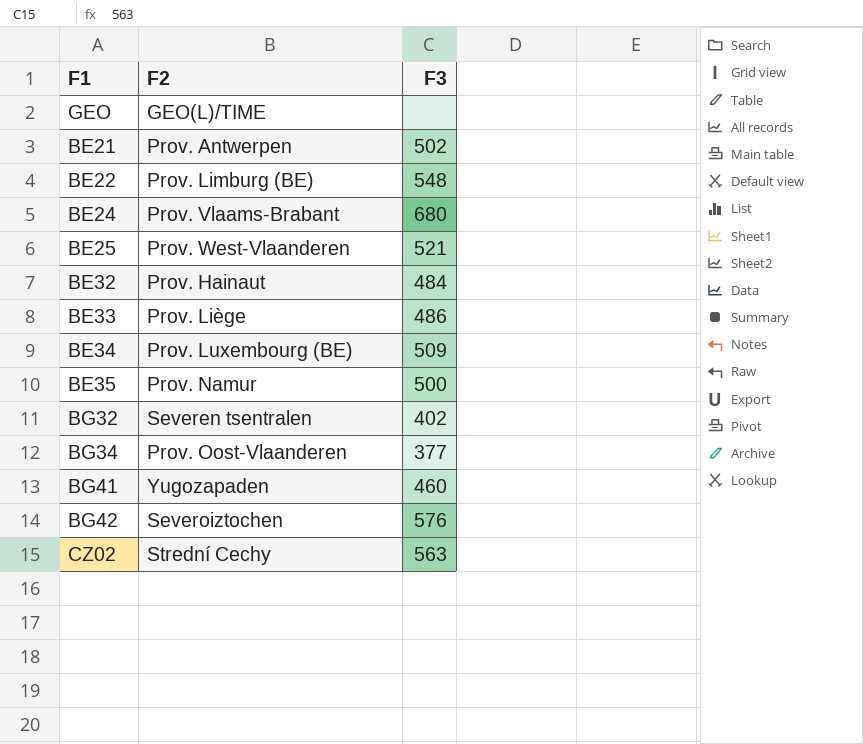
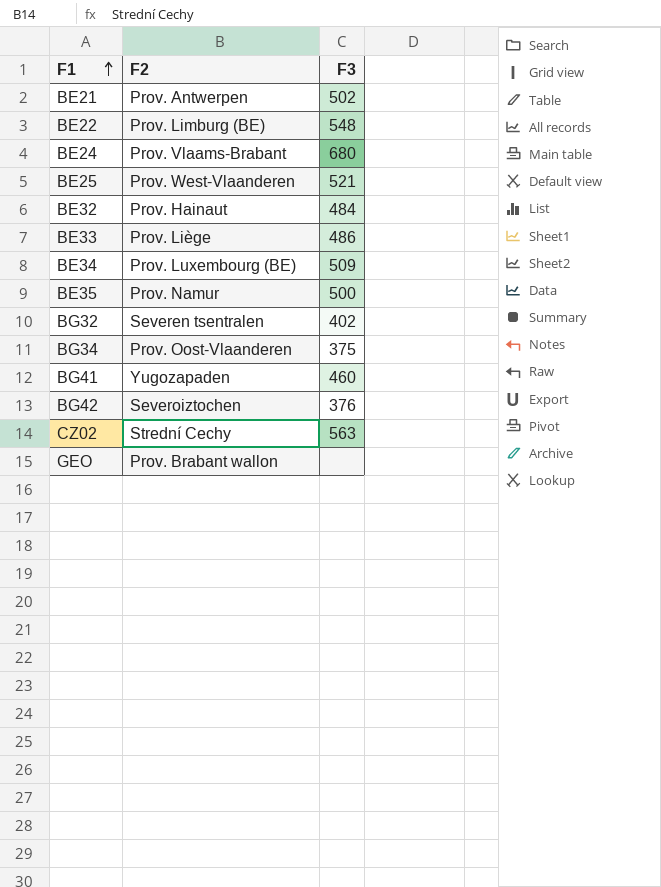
row order: none -> F1 ascending
BG34 | F3: 377 -> 375
BG42 | F3: 576 -> 376
GEO | F2: GEO(L)/TIME -> Prov. Brabant wallon

